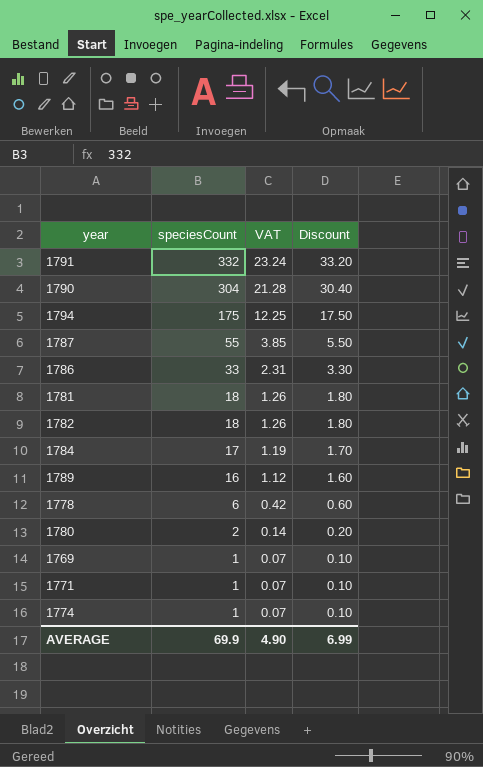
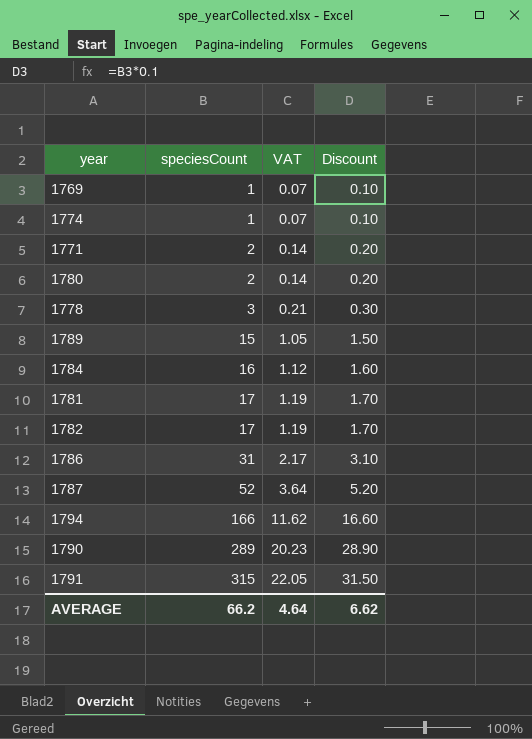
row order: speciesCount descending -> speciesCount ascending
1771 | speciesCount: 1 -> 2
1771 | VAT: 0.07 -> 0.14
1771 | Discount: 0.10 -> 0.20
1778 | speciesCount: 6 -> 3
1778 | VAT: 0.42 -> 0.21
1778 | Discount: 0.60 -> 0.30
1789 | speciesCount: 16 -> 15
1789 | VAT: 1.12 -> 1.05
1789 | Discount: 1.60 -> 1.50
1784 | speciesCount: 17 -> 16
1784 | VAT: 1.19 -> 1.12
1784 | Discount: 1.70 -> 1.60
1781 | speciesCount: 18 -> 17
1781 | VAT: 1.26 -> 1.19
1781 | Discount: 1.80 -> 1.70
1782 | speciesCount: 18 -> 17
1782 | VAT: 1.26 -> 1.19
1782 | Discount: 1.80 -> 1.70
1786 | speciesCount: 33 -> 31
1786 | VAT: 2.31 -> 2.17
1786 | Discount: 3.30 -> 3.10
1787 | speciesCount: 55 -> 52
1787 | VAT: 3.85 -> 3.64
1787 | Discount: 5.50 -> 5.20
1794 | speciesCount: 175 -> 166
1794 | VAT: 12.25 -> 11.62
1794 | Discount: 17.50 -> 16.60
1790 | speciesCount: 304 -> 289
1790 | VAT: 21.28 -> 20.23
1790 | Discount: 30.40 -> 28.90
1791 | speciesCount: 332 -> 315
1791 | VAT: 23.24 -> 22.05
1791 | Discount: 33.20 -> 31.50
AVERAGE | speciesCount: 69.9 -> 66.2
AVERAGE | VAT: 4.90 -> 4.64
AVERAGE | Discount: 6.99 -> 6.62

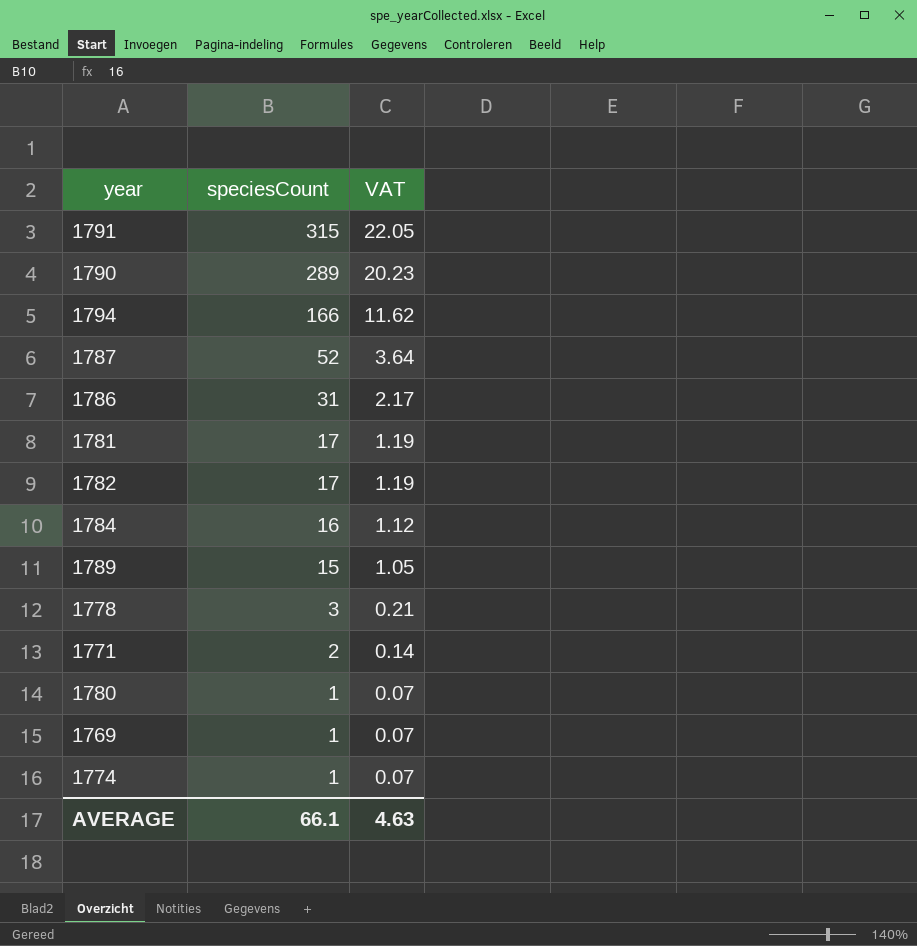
row order: speciesCount ascending -> speciesCount descending
column Discount | formula: [speciesCount] * 0.1 -> none
1780 | speciesCount: 2 -> 1
1780 | VAT: 0.14 -> 0.07
AVERAGE | speciesCount: 66.2 -> 66.1
AVERAGE | VAT: 4.64 -> 4.63

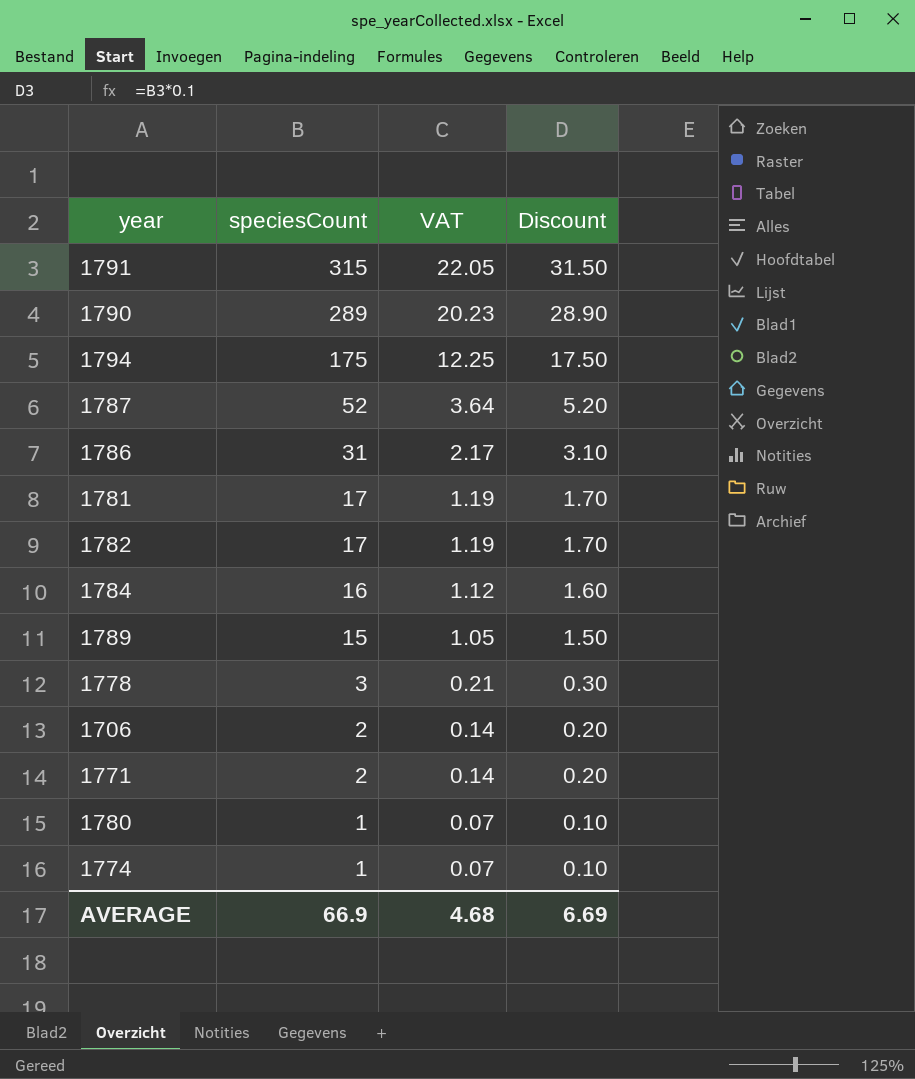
column Discount | formula: none -> [speciesCount] * 0.1
row 1769: 1 | 0.07 -> none
1794 | speciesCount: 166 -> 175
1794 | VAT: 11.62 -> 12.25
row 1706: none -> 2 | 0.14 | 0.20
AVERAGE | speciesCount: 66.1 -> 66.9
AVERAGE | VAT: 4.63 -> 4.68

